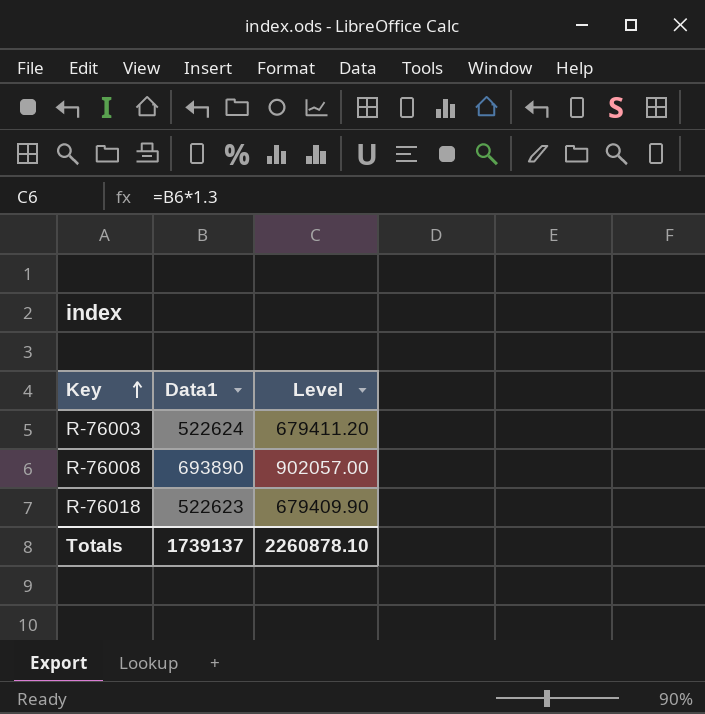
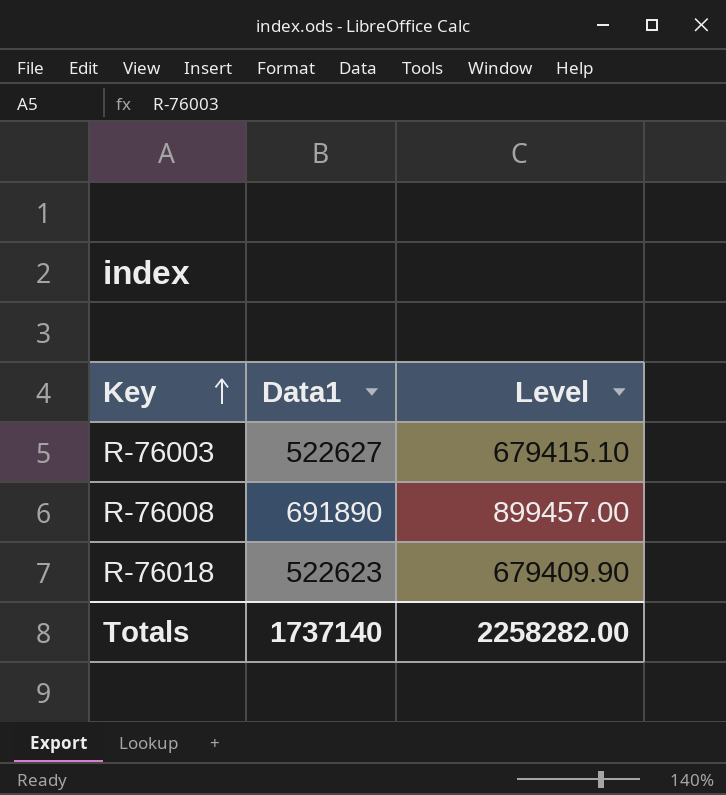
R-76003 | Data1: 522624 -> 522627
R-76003 | Level: 679411.20 -> 679415.10
R-76008 | Data1: 693890 -> 691890
R-76008 | Level: 902057.00 -> 899457.00
Totals | Data1: 1739137 -> 1737140
Totals | Level: 2260878.10 -> 2258282.00

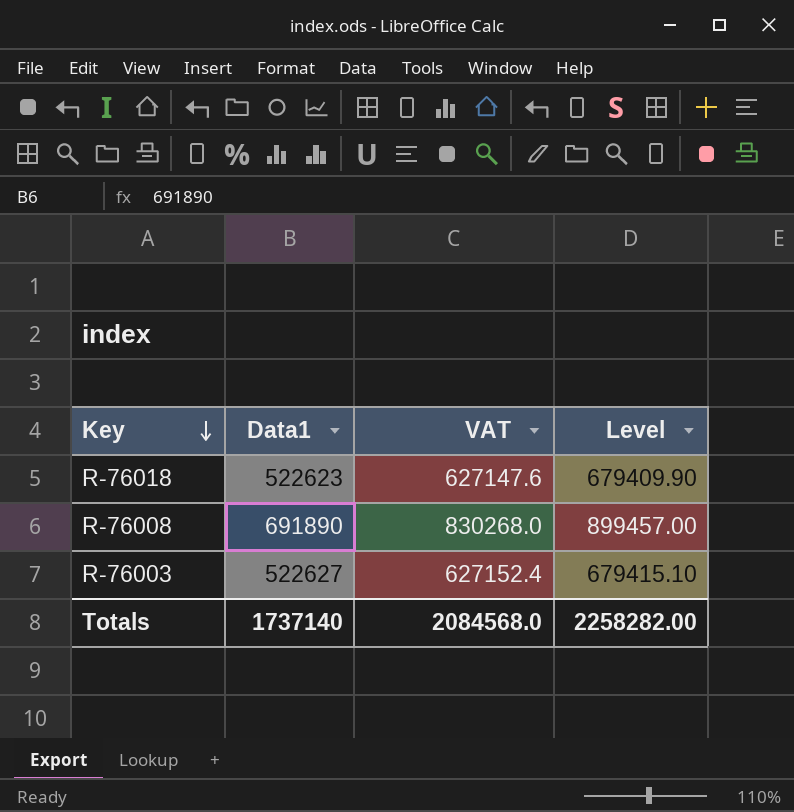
row order: Key ascending -> Key descending
column VAT | formula: none -> [Data1] * 1.2

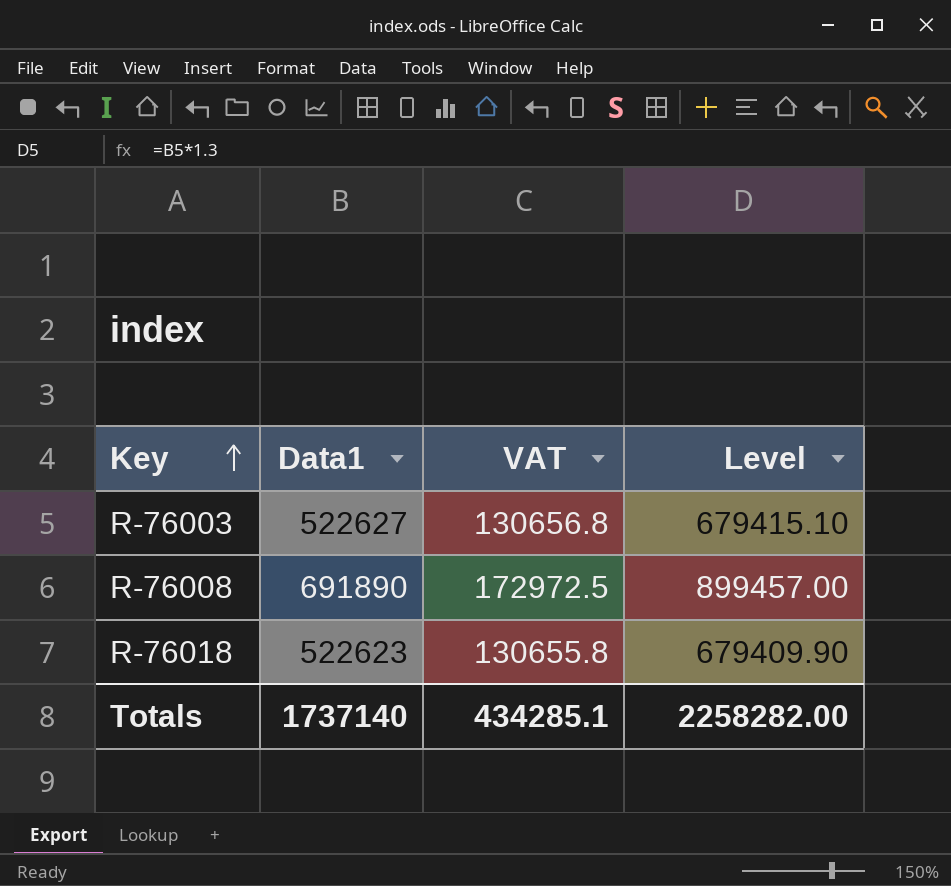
row order: Key descending -> Key ascending
column VAT | formula: [Data1] * 1.2 -> [Data1] * 0.25
Totals | VAT: 2084568.0 -> 434285.1

